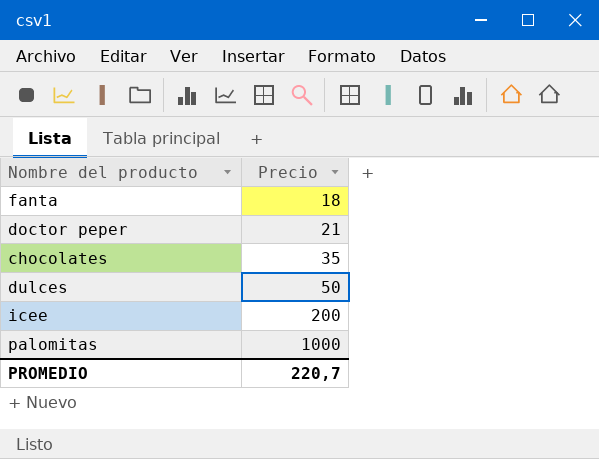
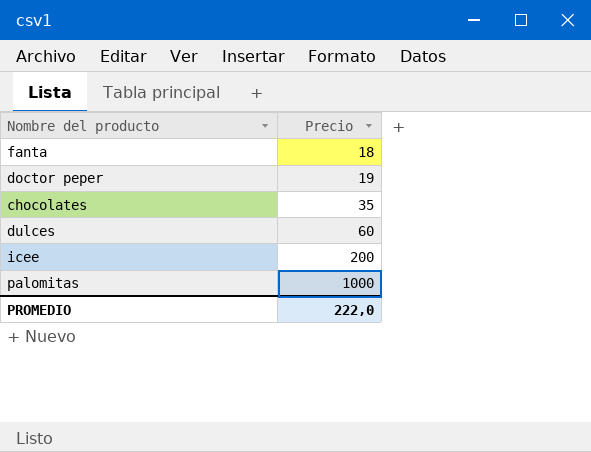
doctor peper | Precio: 21 -> 19
dulces | Precio: 50 -> 60
PROMEDIO | Precio: 220,7 -> 222,0

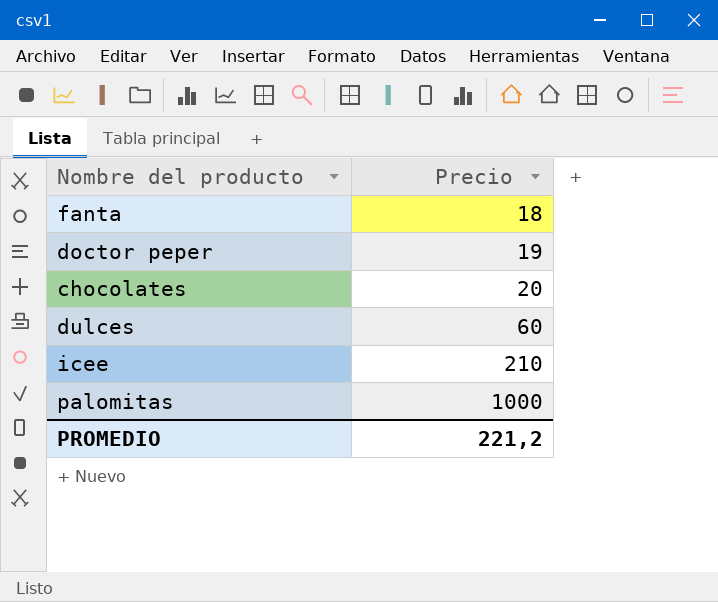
chocolates | Precio: 35 -> 20
icee | Precio: 200 -> 210
PROMEDIO | Precio: 222,0 -> 221,2

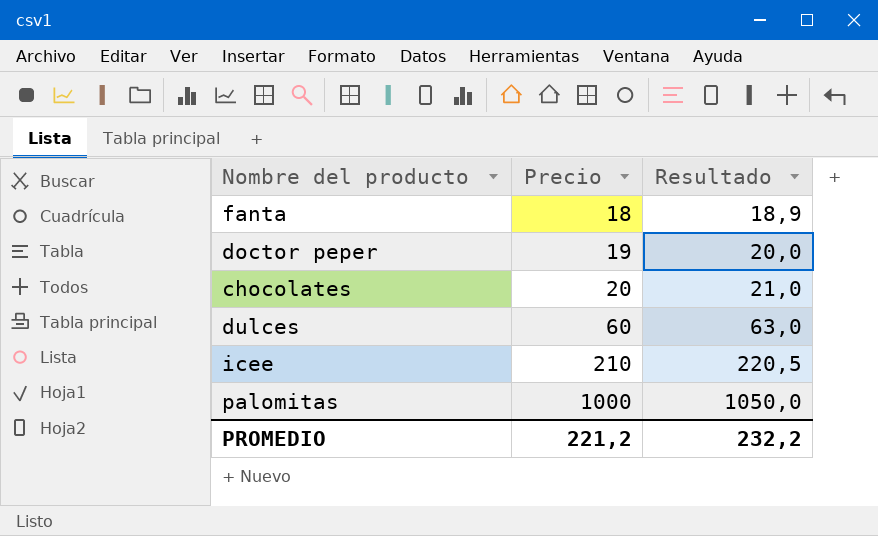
column Resultado | formula: none -> [Precio] * 1,05

